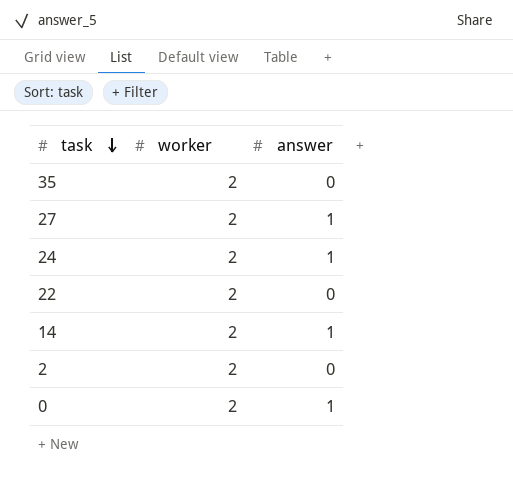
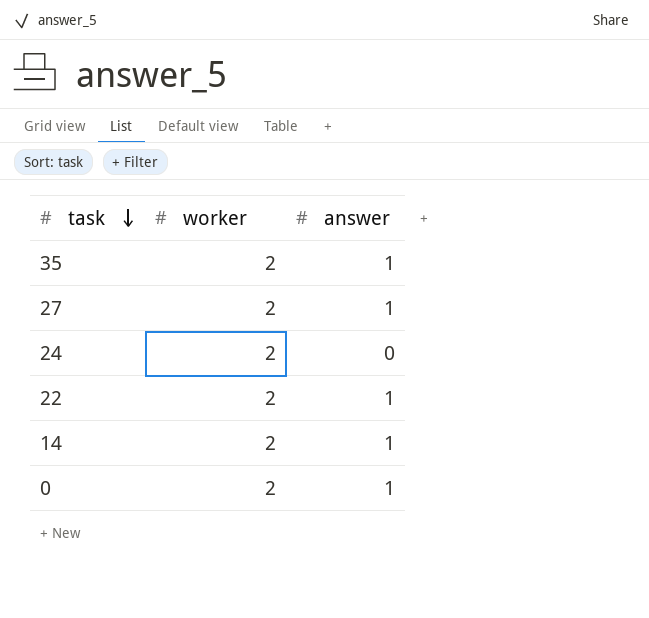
row 2: 2 | 0 -> none
35 | answer: 0 -> 1
24 | answer: 1 -> 0
22 | answer: 0 -> 1

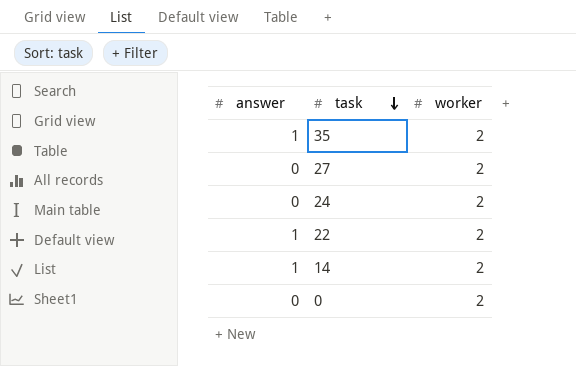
column answer | position: 3 -> 1
27 | answer: 1 -> 0
0 | answer: 1 -> 0

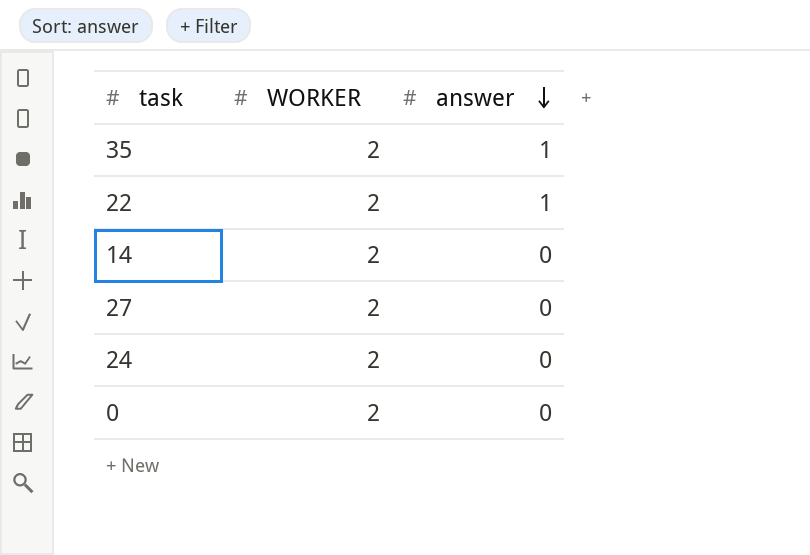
row order: task descending -> answer descending
column name: worker -> WORKER
column answer | position: 1 -> 3
14 | answer: 1 -> 0

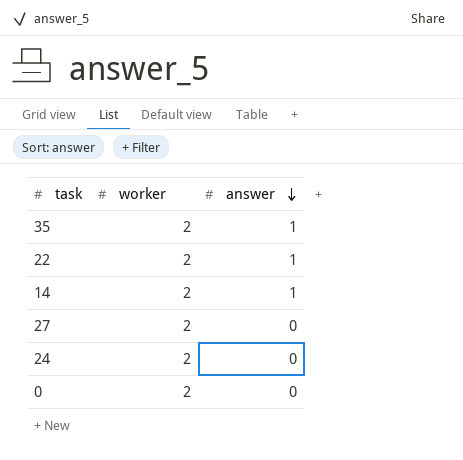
column name: WORKER -> worker
14 | answer: 0 -> 1

